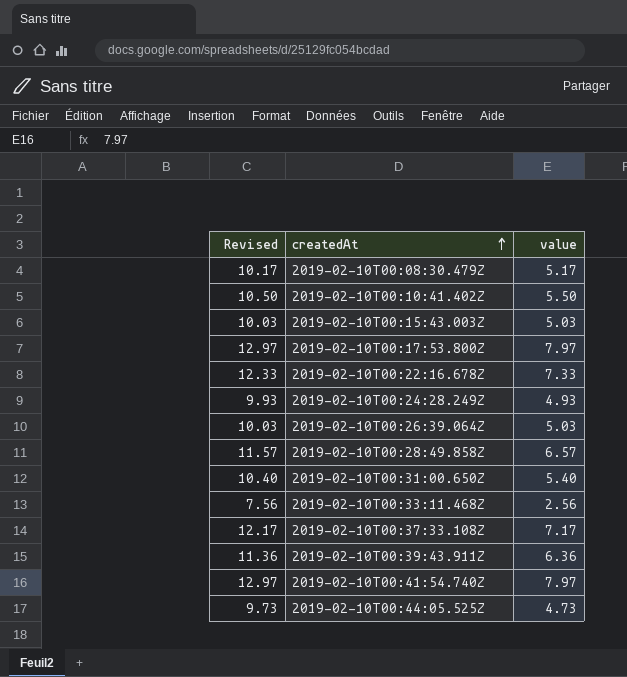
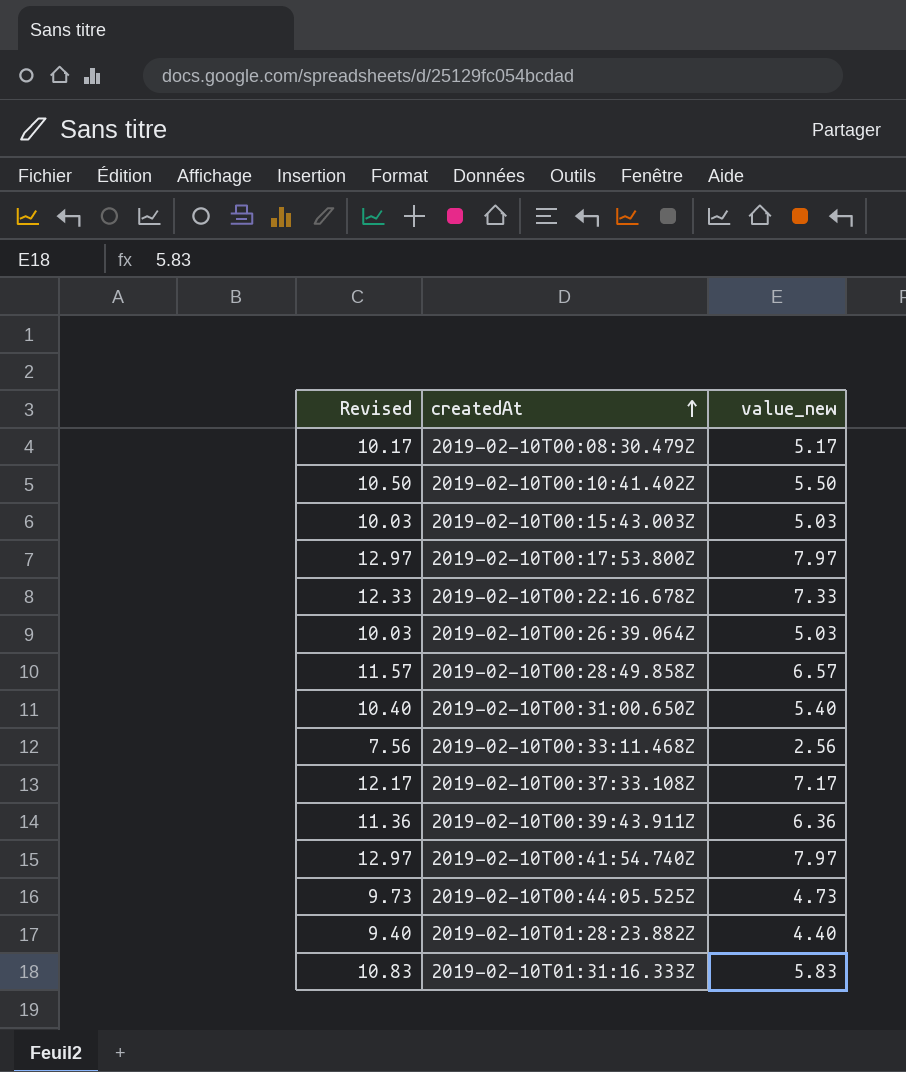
column name: value -> value_new
row 2019-02-10T00:24:28.249Z: 9.93 | 4.93 -> none
row 2019-02-10T01:28:23.882Z: none -> 9.40 | 4.40
row 2019-02-10T01:31:16.333Z: none -> 10.83 | 5.83

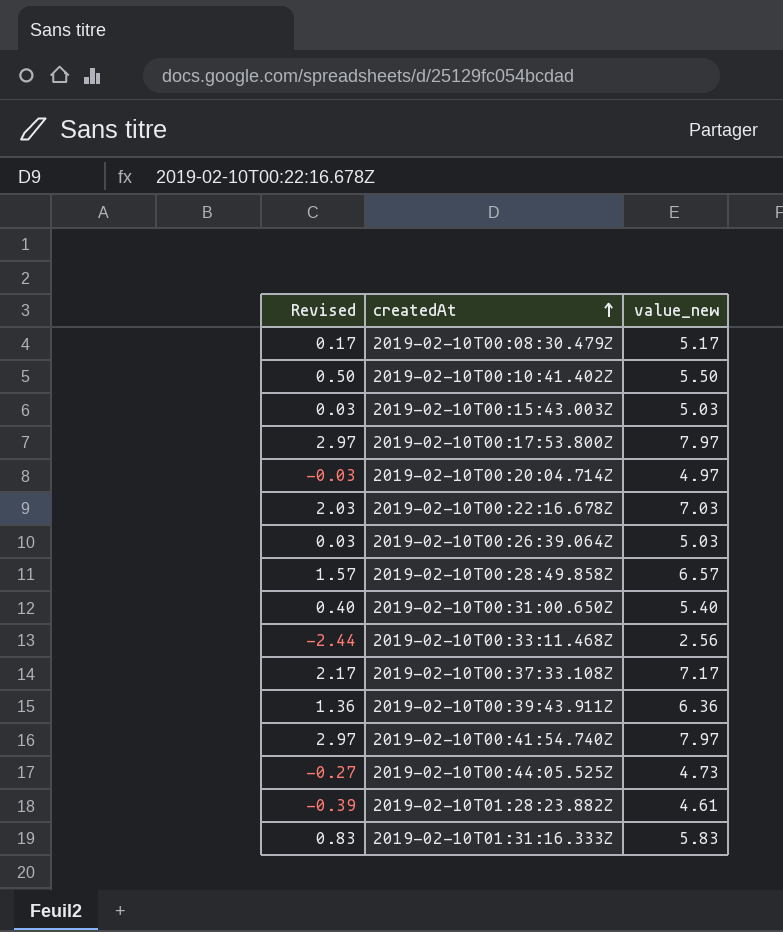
column Revised | formula: [value_new] + 5 -> [value_new] - 5
row 2019-02-10T00:20:04.714Z: none -> -0.03 | 4.97
2019-02-10T00:22:16.678Z | value_new: 7.33 -> 7.03
2019-02-10T01:28:23.882Z | value_new: 4.40 -> 4.61

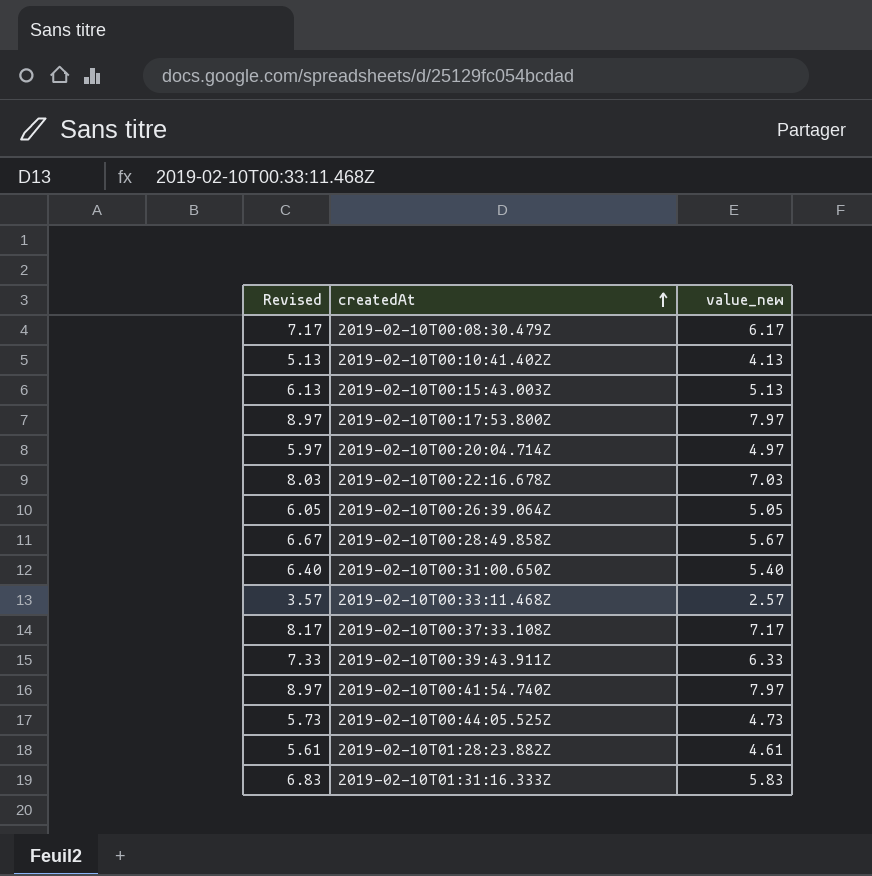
column Revised | formula: [value_new] - 5 -> [value_new] + 1
2019-02-10T00:08:30.479Z | value_new: 5.17 -> 6.17
2019-02-10T00:10:41.402Z | value_new: 5.50 -> 4.13
2019-02-10T00:15:43.003Z | value_new: 5.03 -> 5.13
2019-02-10T00:26:39.064Z | value_new: 5.03 -> 5.05
2019-02-10T00:28:49.858Z | value_new: 6.57 -> 5.67
2019-02-10T00:33:11.468Z | value_new: 2.56 -> 2.57
2019-02-10T00:39:43.911Z | value_new: 6.36 -> 6.33

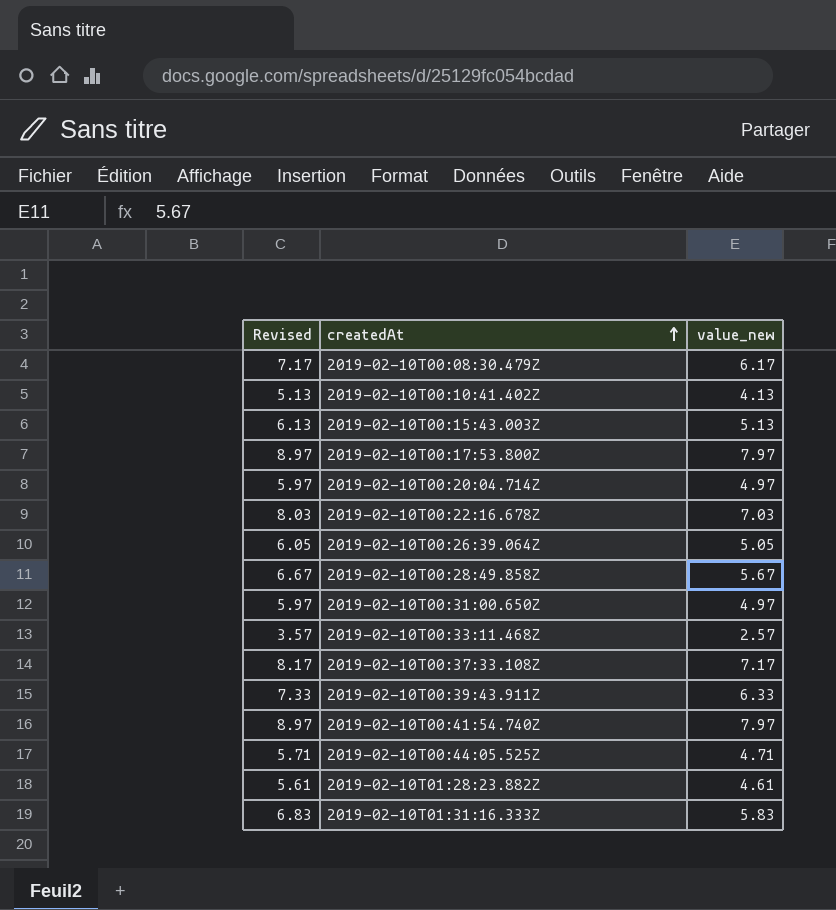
2019-02-10T00:31:00.650Z | Revised: 6.40 -> 5.97
2019-02-10T00:31:00.650Z | value_new: 5.40 -> 4.97
2019-02-10T00:44:05.525Z | Revised: 5.73 -> 5.71
2019-02-10T00:44:05.525Z | value_new: 4.73 -> 4.71

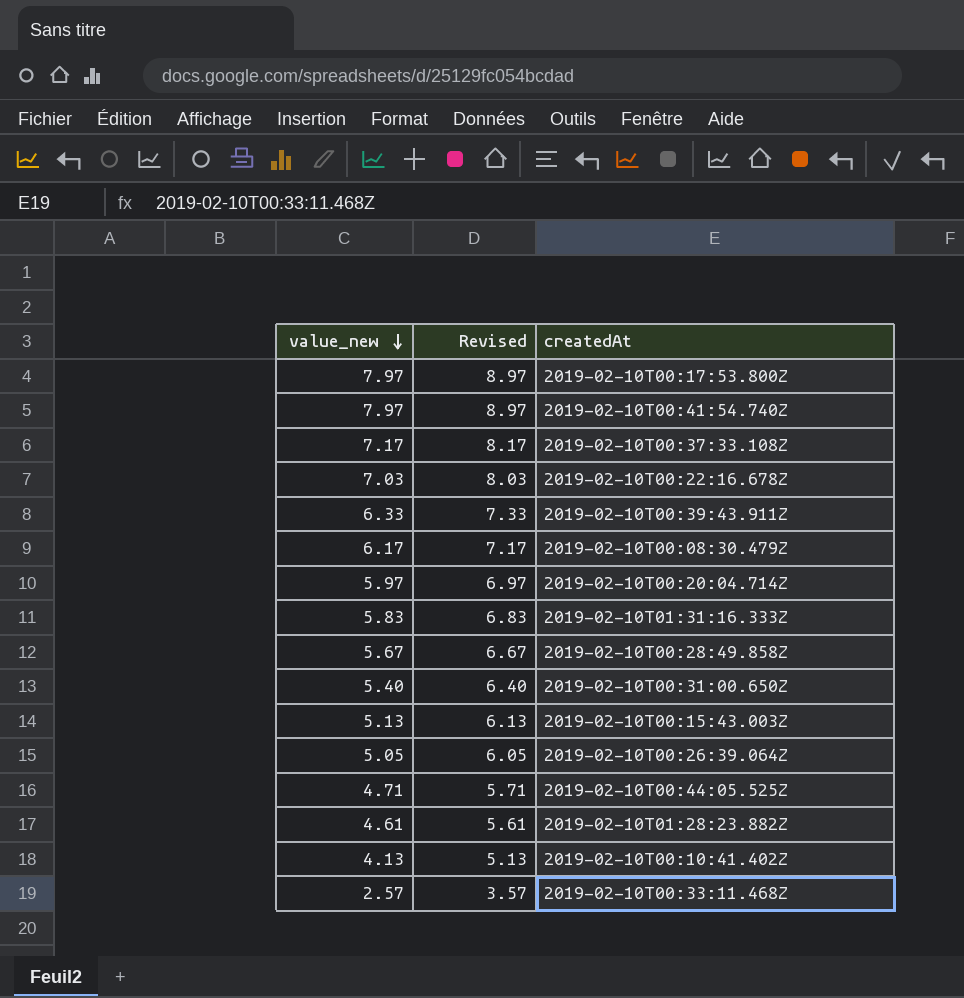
row order: createdAt ascending -> value_new descending
column value_new | position: 3 -> 1
2019-02-10T00:20:04.714Z | value_new: 4.97 -> 5.97
2019-02-10T00:20:04.714Z | Revised: 5.97 -> 6.97
2019-02-10T00:31:00.650Z | value_new: 4.97 -> 5.40
2019-02-10T00:31:00.650Z | Revised: 5.97 -> 6.40

